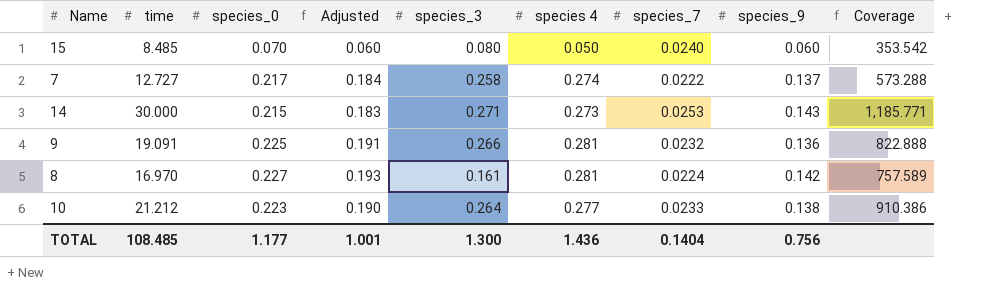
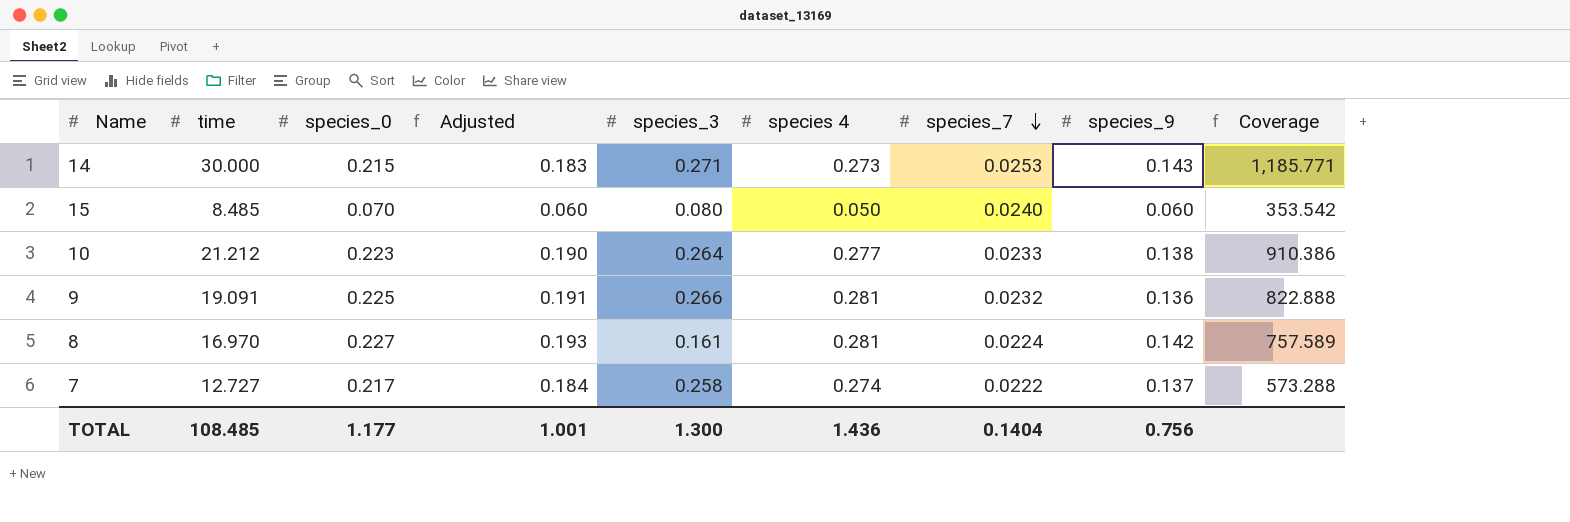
row order: none -> species_7 descending

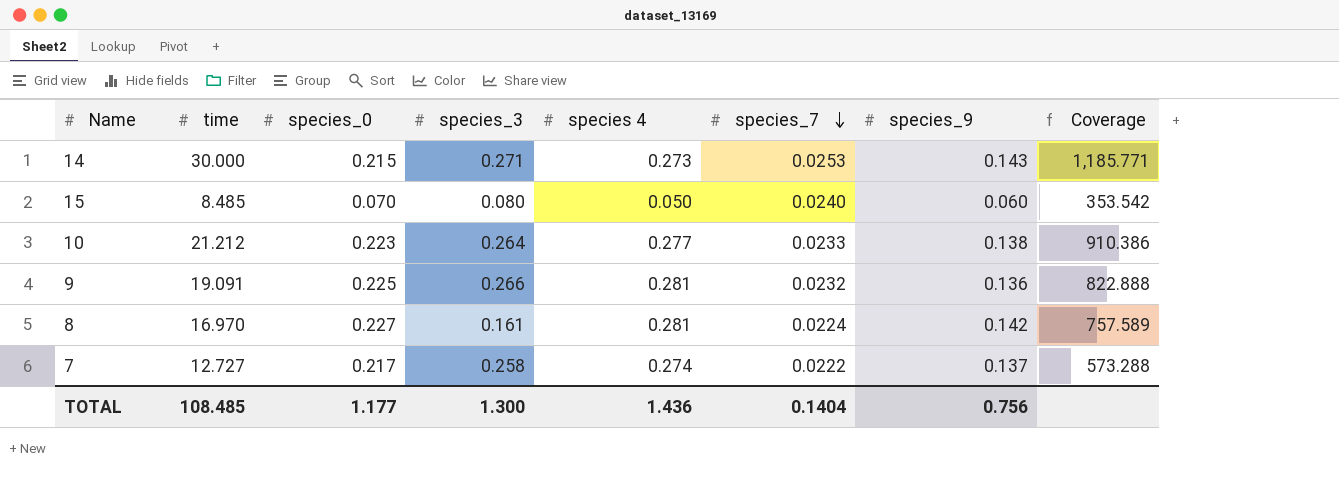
column Adjusted | formula: [species_0] * 0.85 -> none

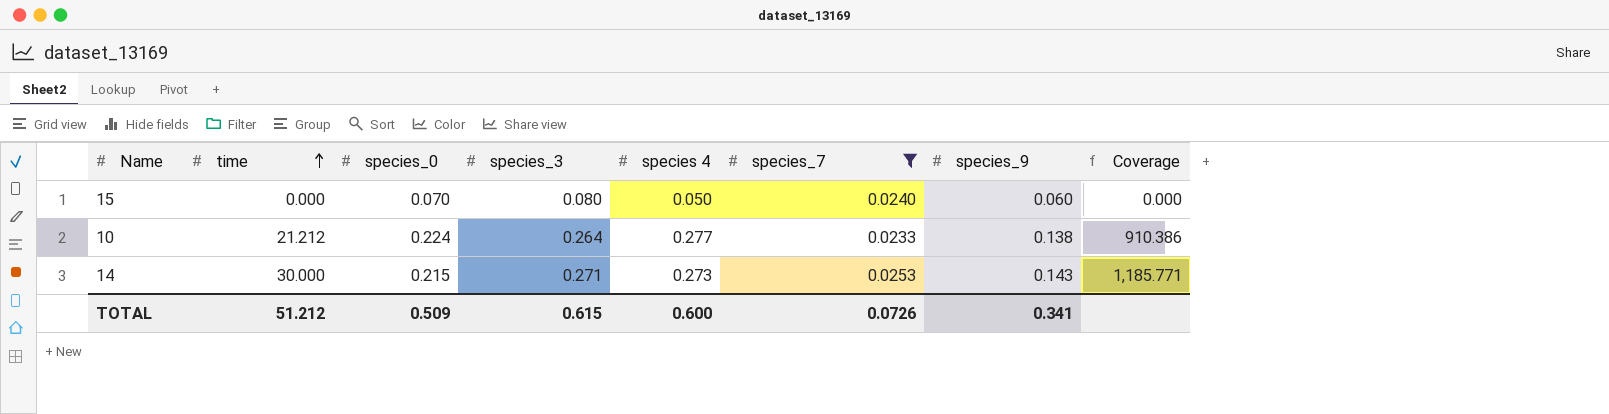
filter: none -> species_7 >= 0.0233
row order: species_7 descending -> time ascending
15 | time: 8.485 -> 0.000
15 | Coverage: 353.542 -> 0.000
10 | species_0: 0.223 -> 0.224
TOTAL | time: 108.485 -> 51.212
TOTAL | species_0: 1.177 -> 0.509
TOTAL | species_3: 1.300 -> 0.615
TOTAL | species 4: 1.436 -> 0.600
TOTAL | species_7: 0.1404 -> 0.0726
TOTAL | species_9: 0.756 -> 0.341

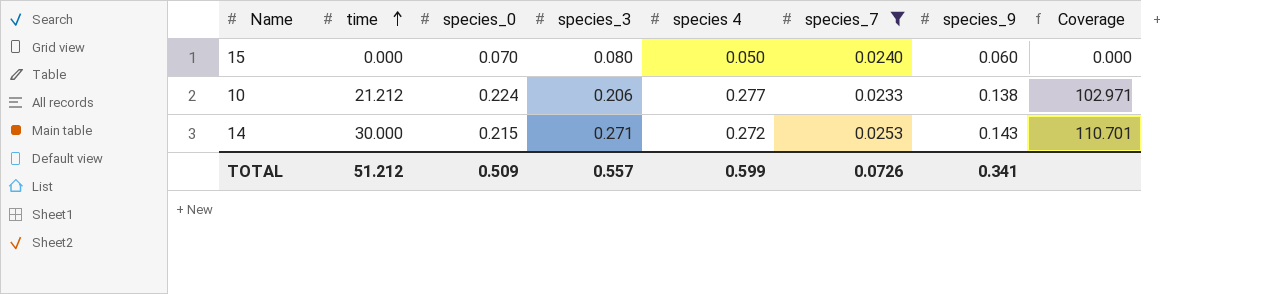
column Coverage | formula: [time] / [species_7] -> [time] / [species_3]
10 | species_3: 0.264 -> 0.206
14 | species 4: 0.273 -> 0.272
TOTAL | species_3: 0.615 -> 0.557
TOTAL | species 4: 0.600 -> 0.599

